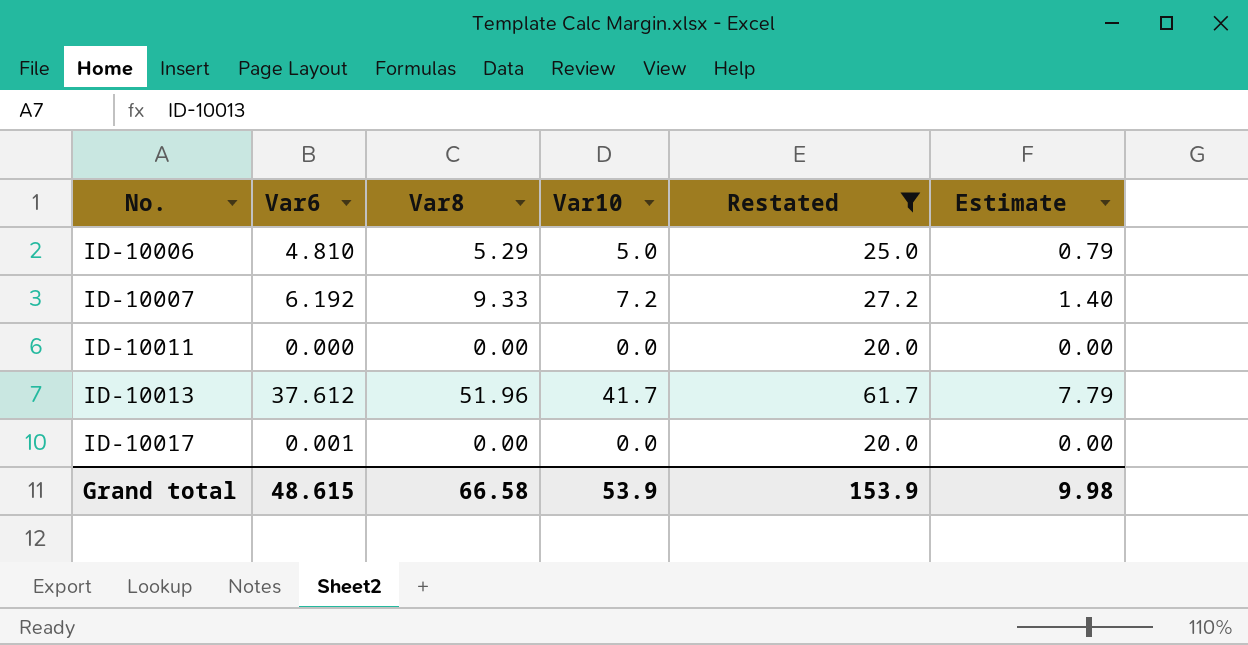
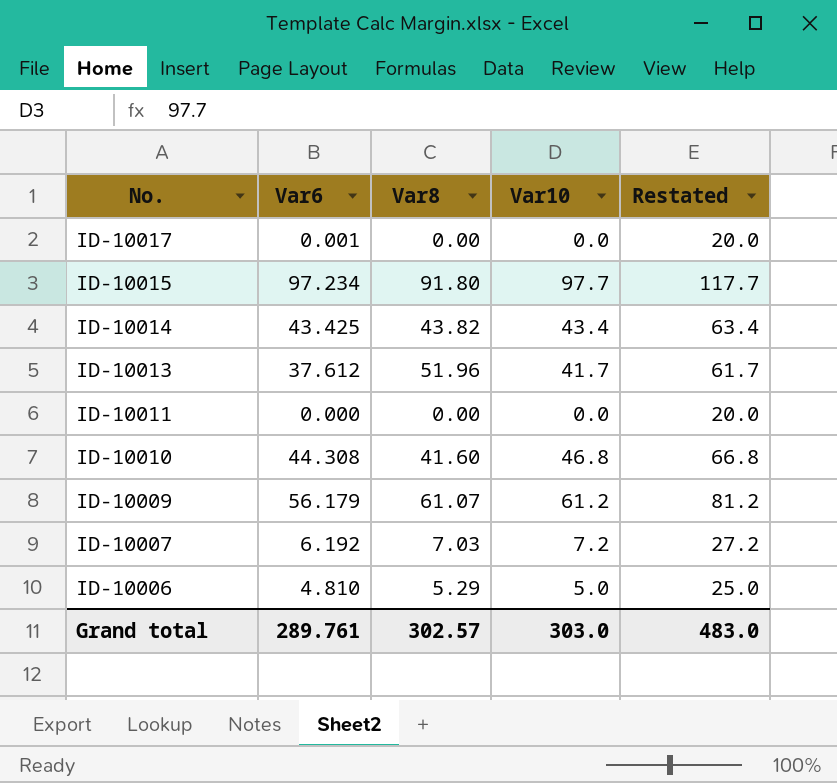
filter: Restated <= 61.7 -> none
row order: No. ascending -> No. descending
column Estimate | formula: [Var8] * 0.15 -> none
ID-10007 | Var8: 9.33 -> 7.03
Grand total | Var6: 48.615 -> 289.761
Grand total | Var8: 66.58 -> 302.57
Grand total | Var10: 53.9 -> 303.0
Grand total | Restated: 153.9 -> 483.0

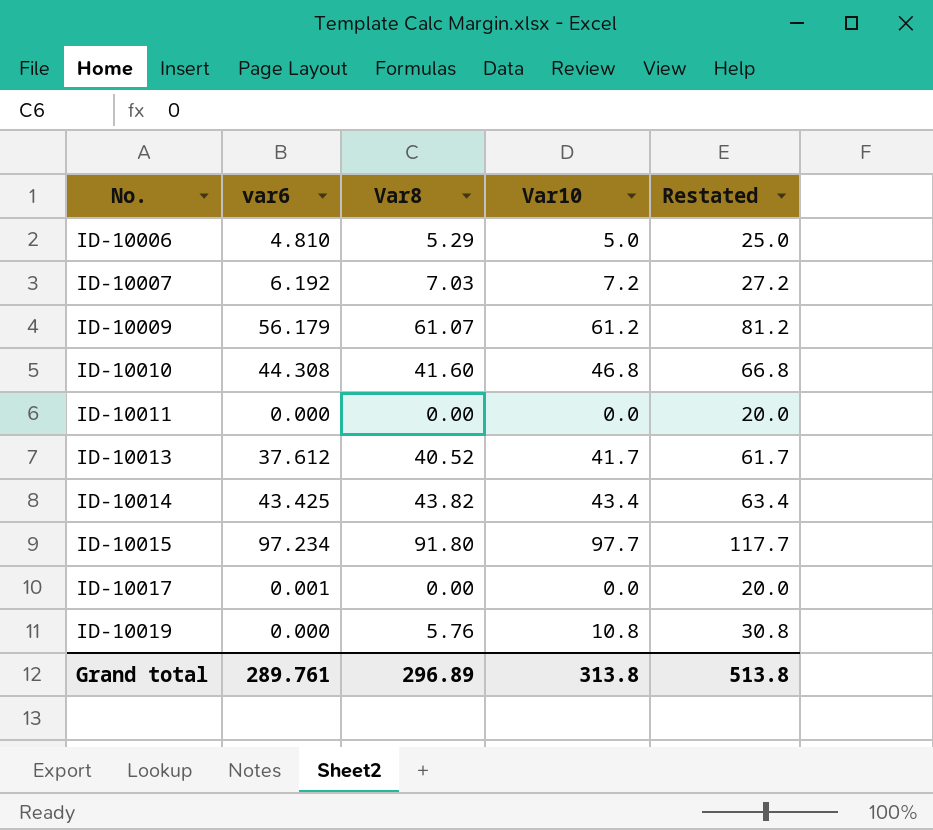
row order: No. descending -> No. ascending
column name: Var6 -> var6
ID-10013 | Var8: 51.96 -> 40.52
row ID-10019: none -> 0.000 | 5.76 | 10.8 | 30.8
Grand total | Var8: 302.57 -> 296.89
Grand total | Var10: 303.0 -> 313.8
Grand total | Restated: 483.0 -> 513.8

